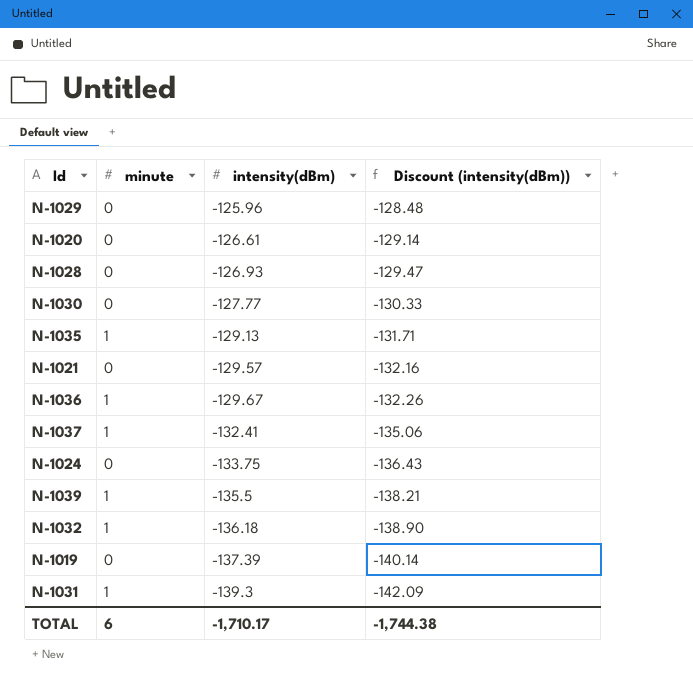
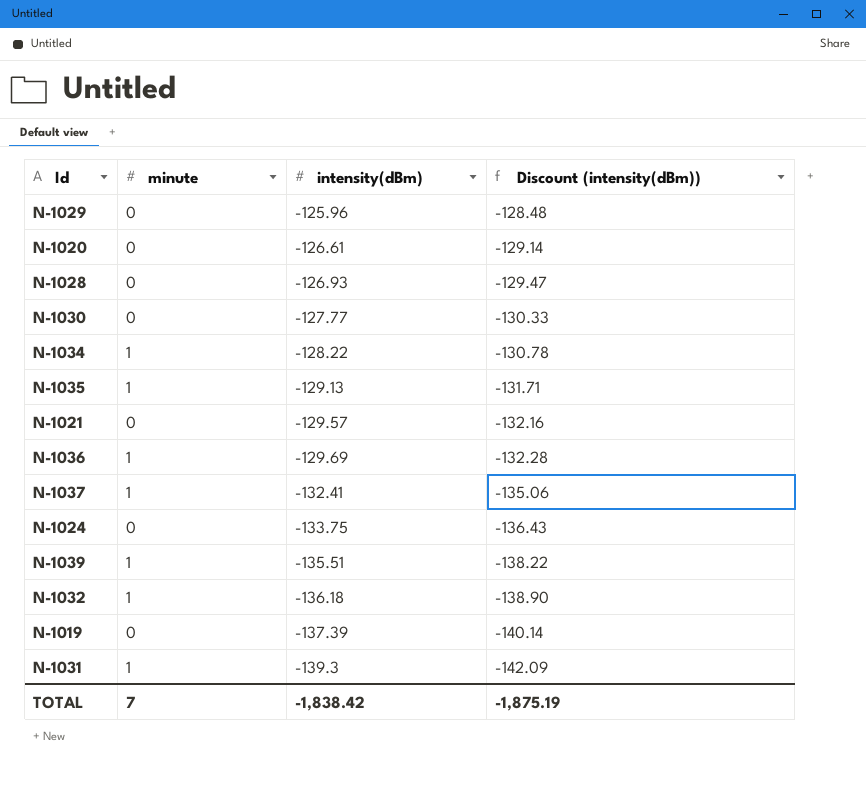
row N-1034: none -> 1 | -128.22 | -130.78
N-1036 | intensity(dBm): -129.67 -> -129.69
N-1036 | Discount (intensity(dBm)): -132.26 -> -132.28
N-1039 | intensity(dBm): -135.5 -> -135.51
N-1039 | Discount (intensity(dBm)): -138.21 -> -138.22
TOTAL | minute: 6 -> 7
TOTAL | intensity(dBm): -1,710.17 -> -1,838.42
TOTAL | Discount (intensity(dBm)): -1,744.38 -> -1,875.19

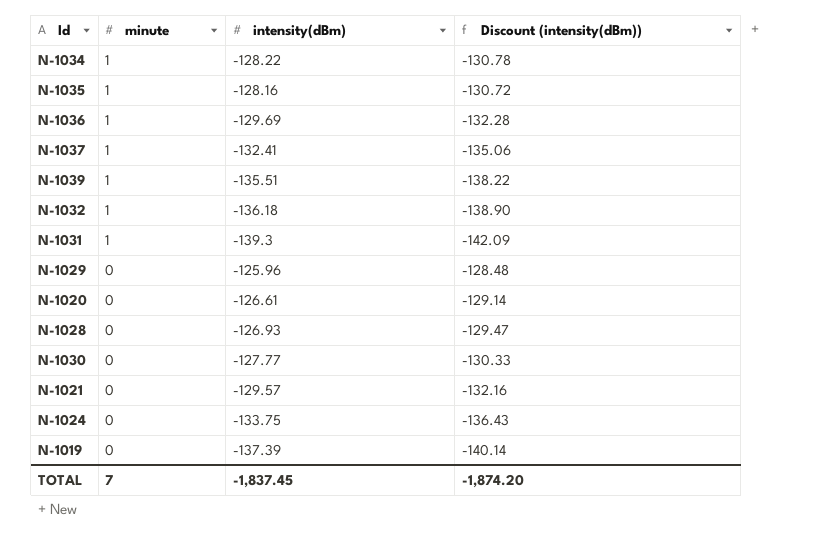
row order: intensity(dBm) descending -> minute descending
N-1035 | intensity(dBm): -129.13 -> -128.16
N-1035 | Discount (intensity(dBm)): -131.71 -> -130.72
TOTAL | intensity(dBm): -1,838.42 -> -1,837.45
TOTAL | Discount (intensity(dBm)): -1,875.19 -> -1,874.20

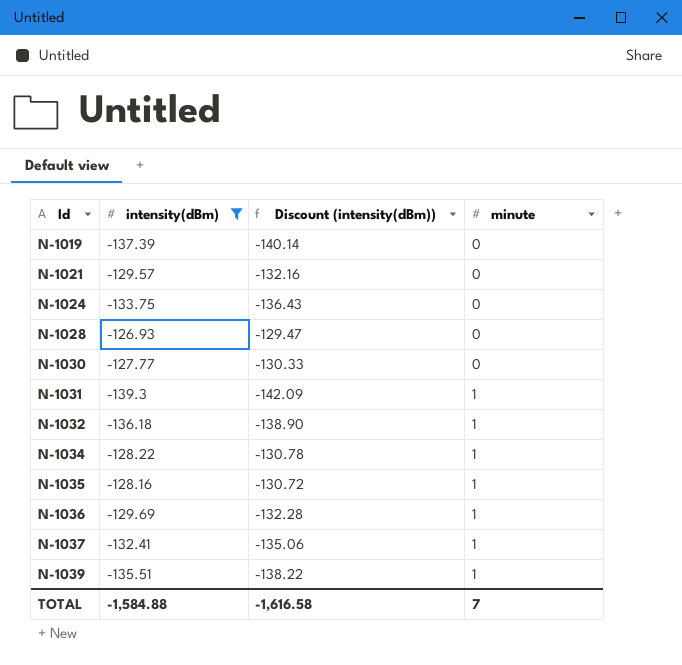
filter: none -> intensity(dBm) <= -126.93
row order: minute descending -> Id ascending
column minute | position: 2 -> 4
TOTAL | intensity(dBm): -1,837.45 -> -1,584.88
TOTAL | Discount (intensity(dBm)): -1,874.20 -> -1,616.58

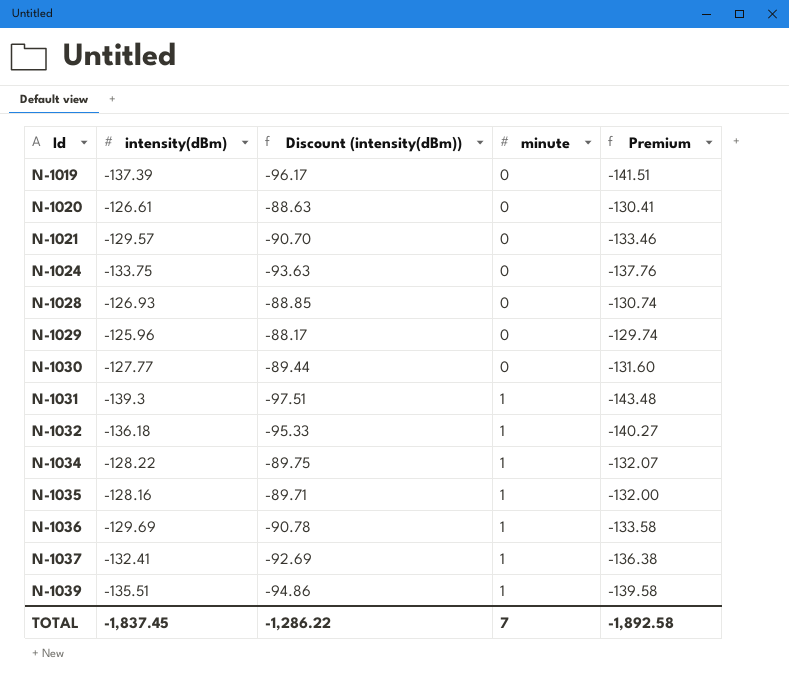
filter: intensity(dBm) <= -126.93 -> none
column Discount (intensity(dBm)) | formula: [intensity(dBm)] * 1.02 -> [intensity(dBm)] * 0.7
column Premium | formula: none -> [intensity(dBm)] * 1.03
TOTAL | intensity(dBm): -1,584.88 -> -1,837.45
TOTAL | Discount (intensity(dBm)): -1,616.58 -> -1,286.22

